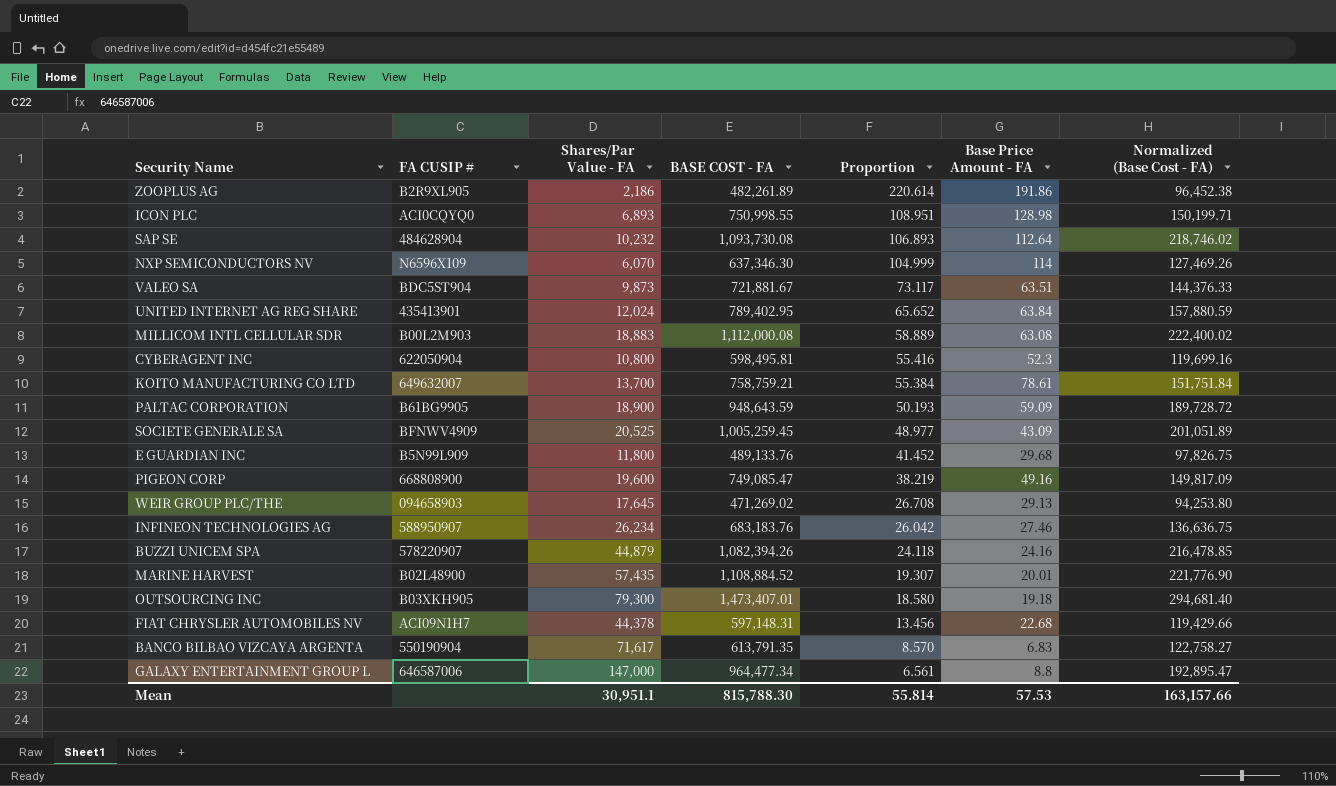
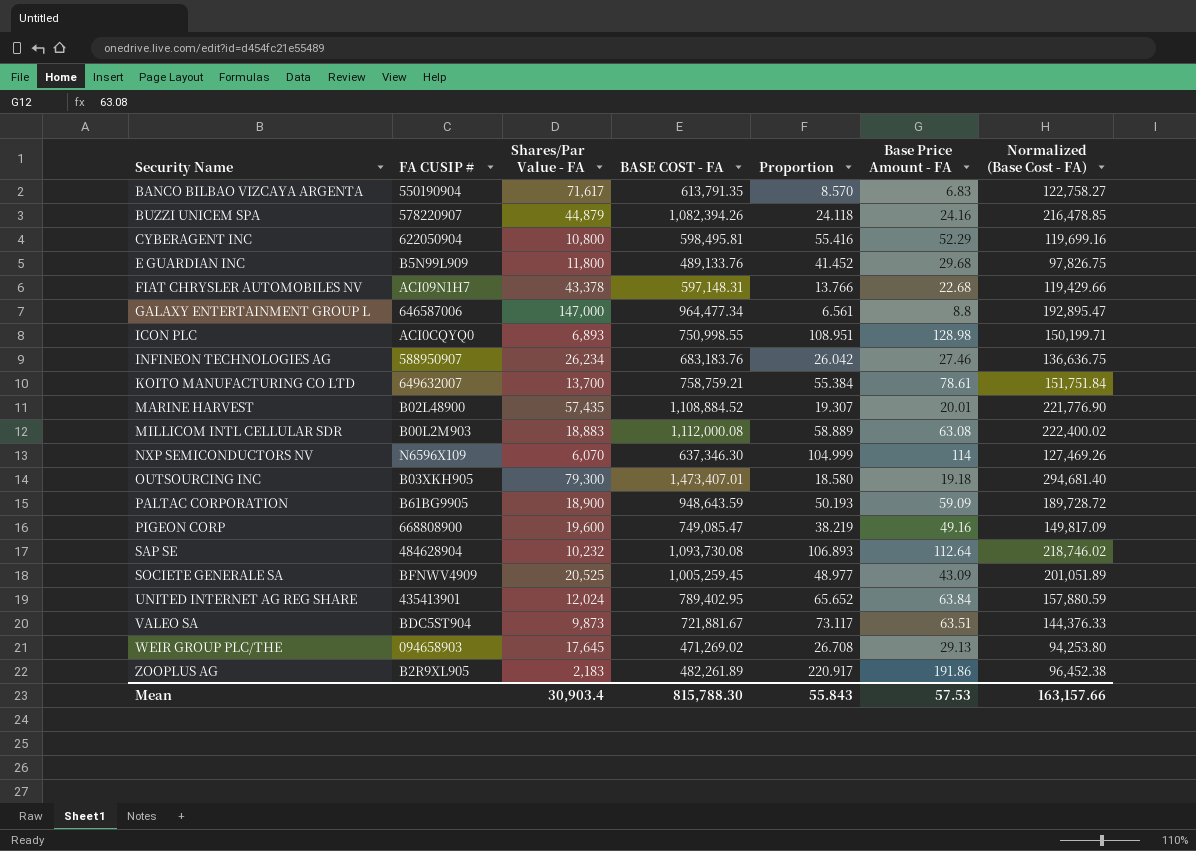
row order: Proportion descending -> Security Name ascending
CYBERAGENT INC | Base Price Amount - FA: 52.3 -> 52.29
FIAT CHRYSLER AUTOMOBILES NV | Shares/Par Value - FA: 44,378 -> 43,378
FIAT CHRYSLER AUTOMOBILES NV | Proportion: 13.456 -> 13.766
ZOOPLUS AG | Shares/Par Value - FA: 2,186 -> 2,183
ZOOPLUS AG | Proportion: 220.614 -> 220.917
Mean | Shares/Par Value - FA: 30,951.1 -> 30,903.4
Mean | Proportion: 55.814 -> 55.843

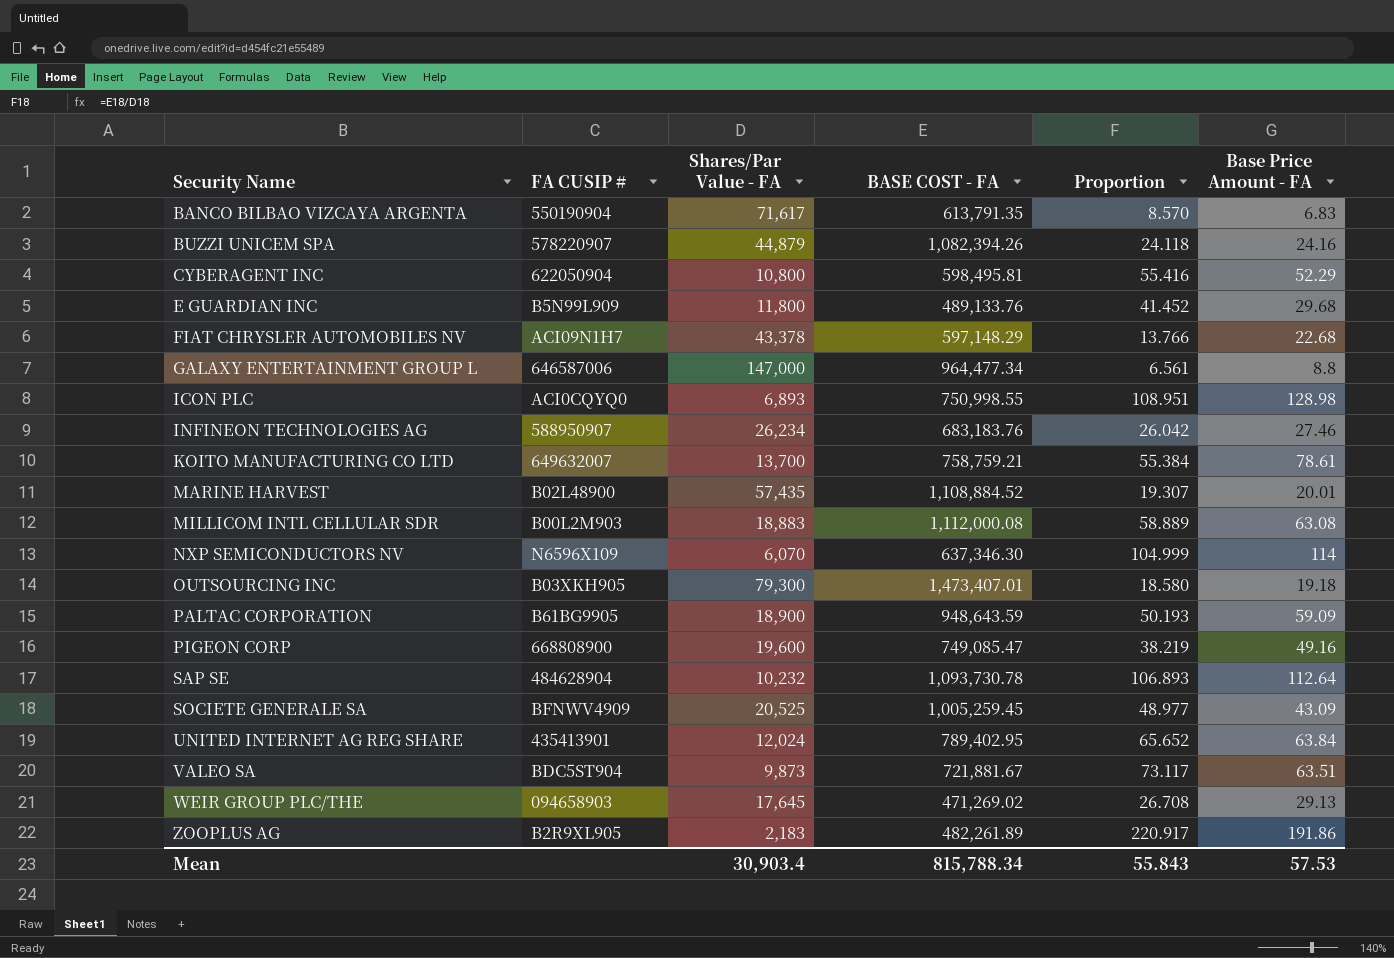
column Normalized (Base Cost - FA) | formula: [BASE COST - FA] * 0.2 -> none
FIAT CHRYSLER AUTOMOBILES NV | BASE COST - FA: 597,148.31 -> 597,148.29
SAP SE | BASE COST - FA: 1,093,730.08 -> 1,093,730.78
Mean | BASE COST - FA: 815,788.30 -> 815,788.34

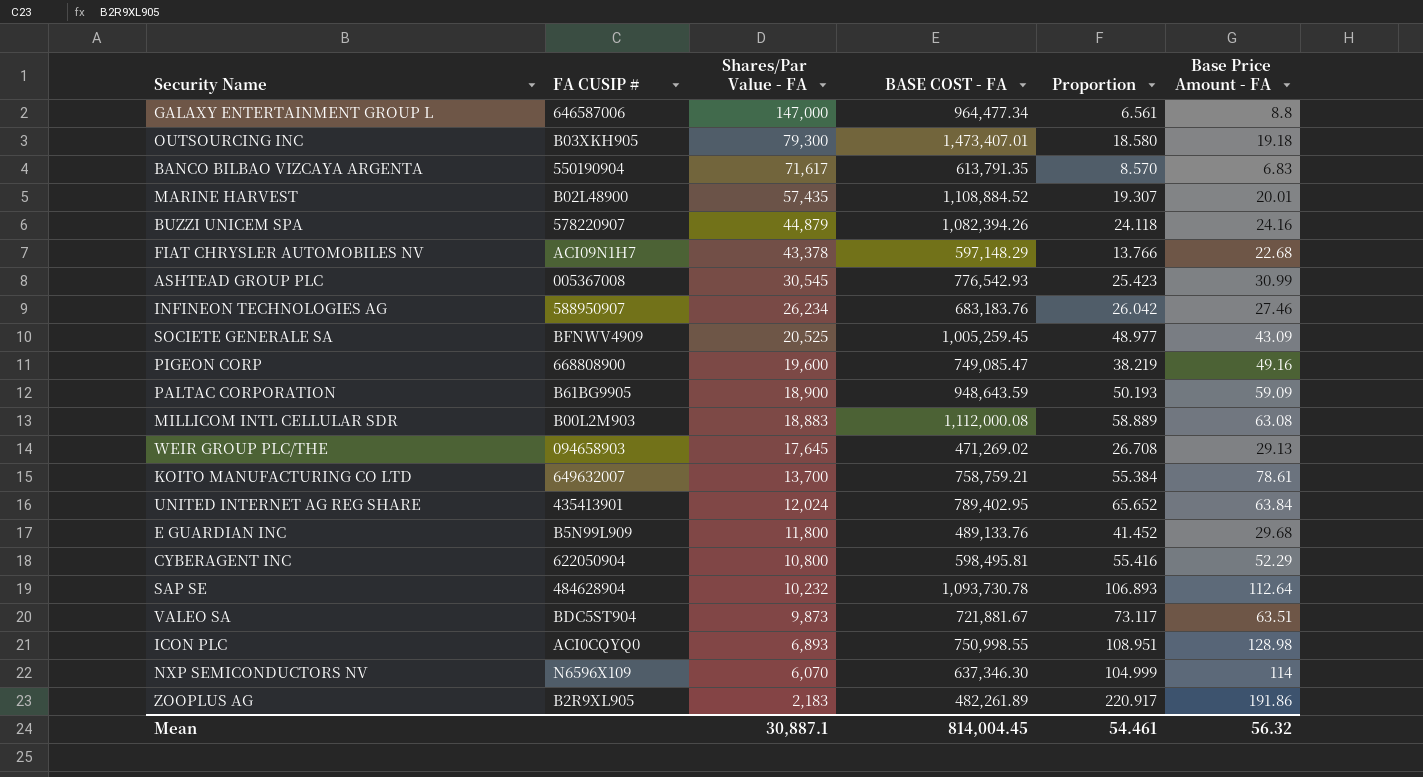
row order: Security Name ascending -> Shares/Par Value - FA descending
row ASHTEAD GROUP PLC: none -> 005367008 | 30,545 | 776,542.93 | 25.423 | 30.99
Mean | Shares/Par Value - FA: 30,903.4 -> 30,887.1
Mean | BASE COST - FA: 815,788.34 -> 814,004.45
Mean | Proportion: 55.843 -> 54.461
Mean | Base Price Amount - FA: 57.53 -> 56.32

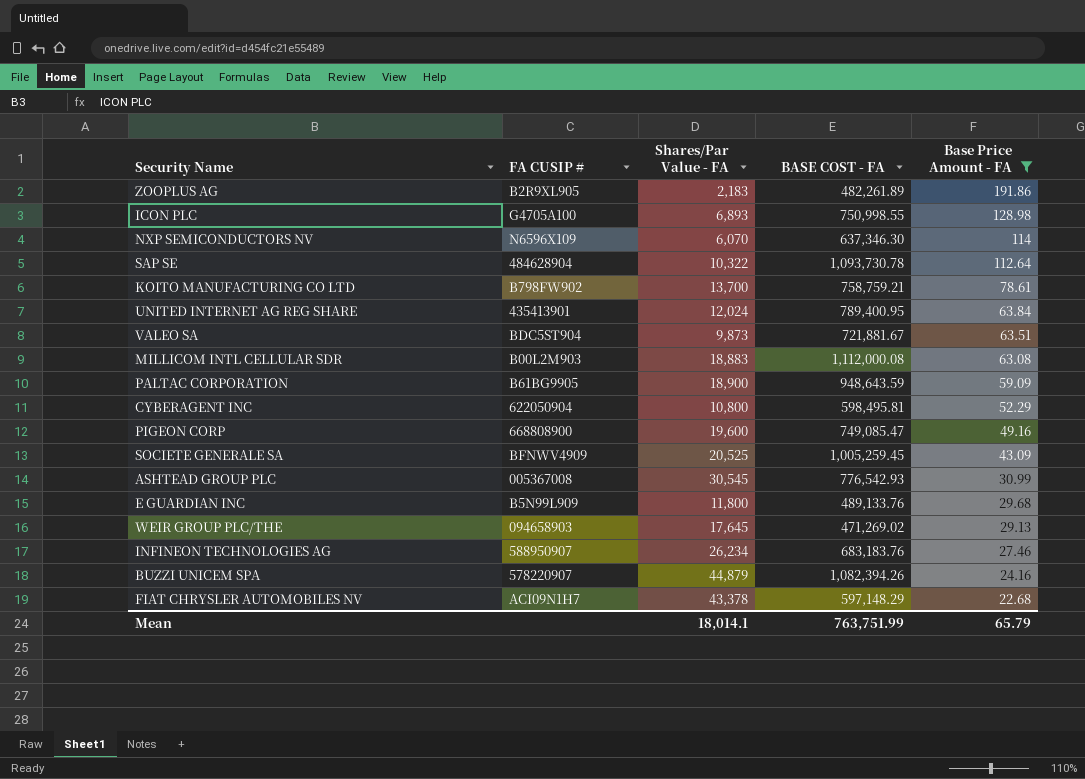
filter: none -> Base Price Amount - FA >= 22.68
row order: Shares/Par Value - FA descending -> Base Price Amount - FA descending
column Proportion | formula: [BASE COST - FA] / [Shares/Par Value - FA] -> none
ICON PLC | FA CUSIP #: ACI0CQYQ0 -> G4705A100
SAP SE | Shares/Par Value - FA: 10,232 -> 10,322
KOITO MANUFACTURING CO LTD | FA CUSIP #: 649632007 -> B798FW902
UNITED INTERNET AG REG SHARE | BASE COST - FA: 789,402.95 -> 789,400.95
Mean | Shares/Par Value - FA: 30,887.1 -> 18,014.1
Mean | BASE COST - FA: 814,004.45 -> 763,751.99
Mean | Base Price Amount - FA: 56.32 -> 65.79

